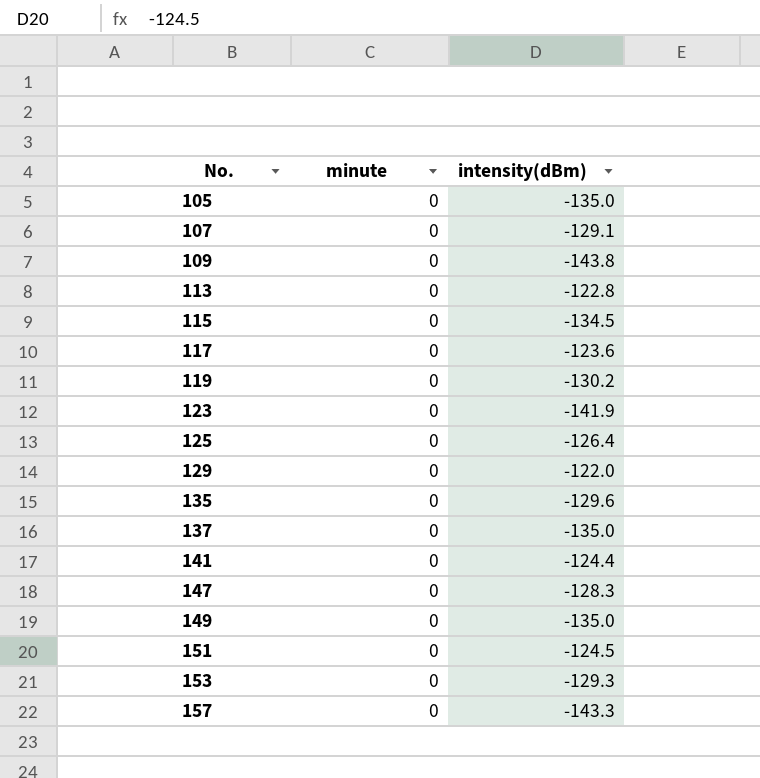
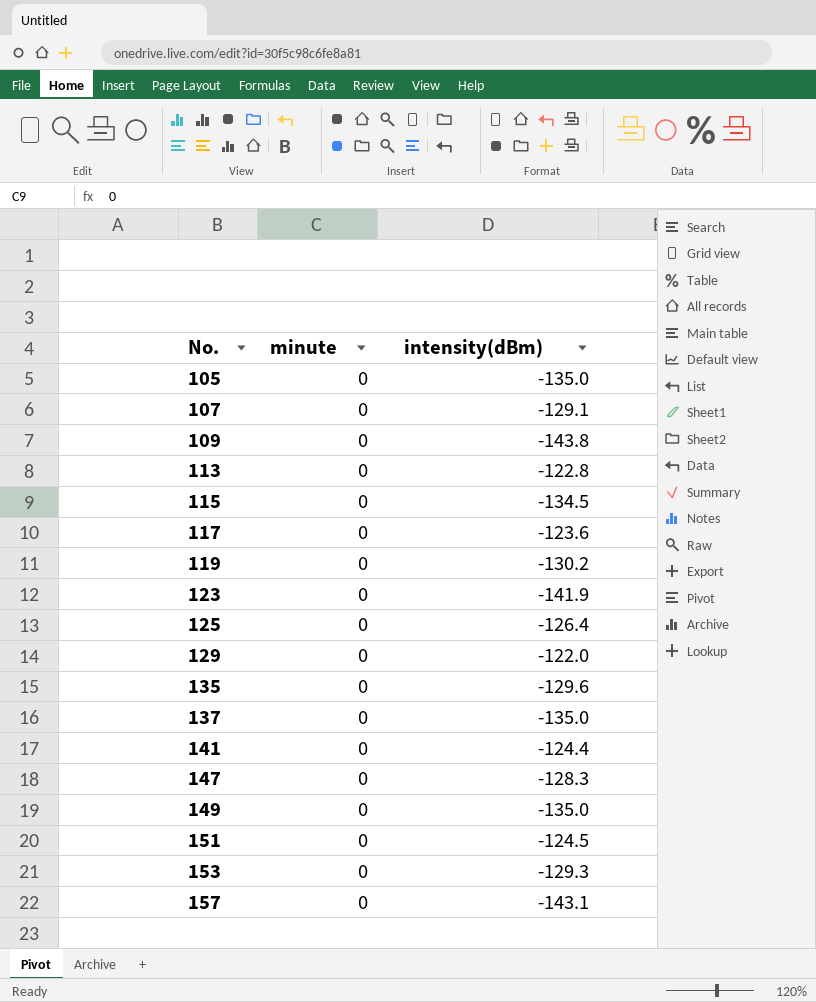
157 | intensity(dBm): -143.3 -> -143.1

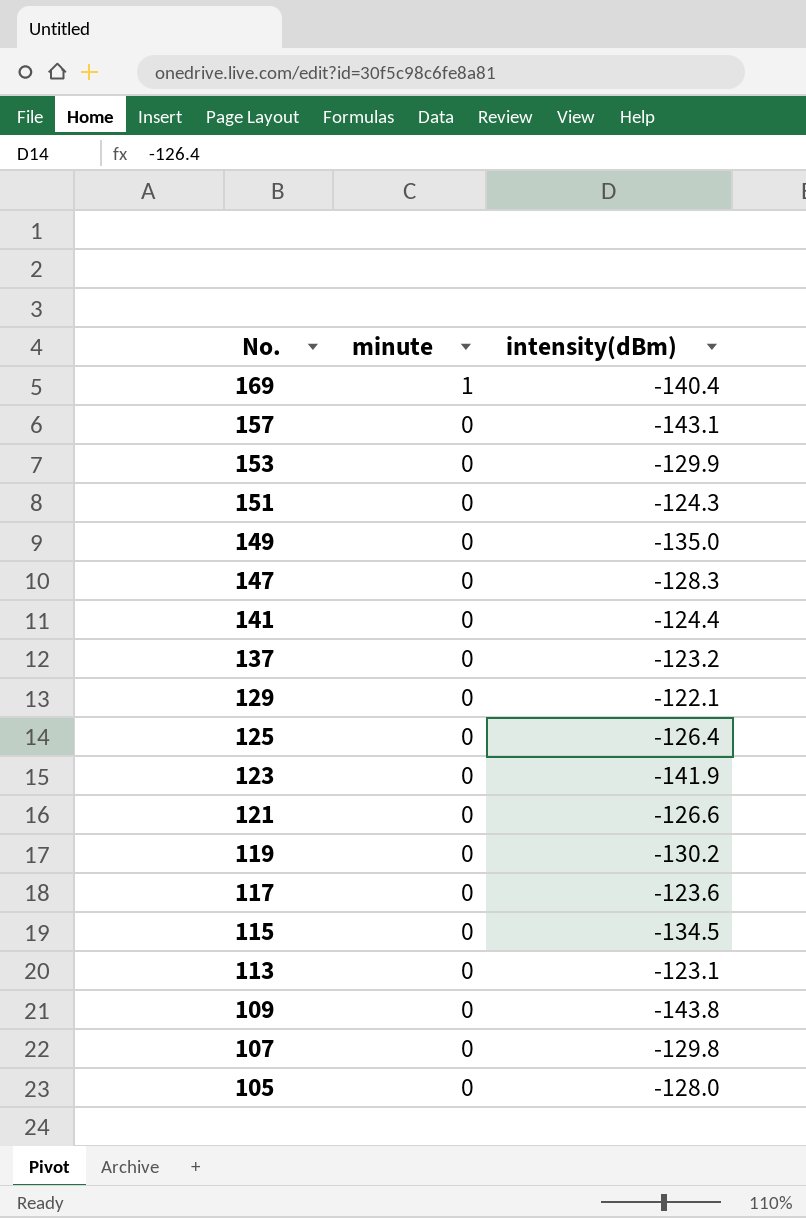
row order: No. ascending -> No. descending
row 135: 0 | -129.6 -> none
row 169: none -> 1 | -140.4
153 | intensity(dBm): -129.3 -> -129.9
151 | intensity(dBm): -124.5 -> -124.3
137 | intensity(dBm): -135.0 -> -123.2
129 | intensity(dBm): -122.0 -> -122.1
row 121: none -> 0 | -126.6
113 | intensity(dBm): -122.8 -> -123.1
107 | intensity(dBm): -129.1 -> -129.8
105 | intensity(dBm): -135.0 -> -128.0

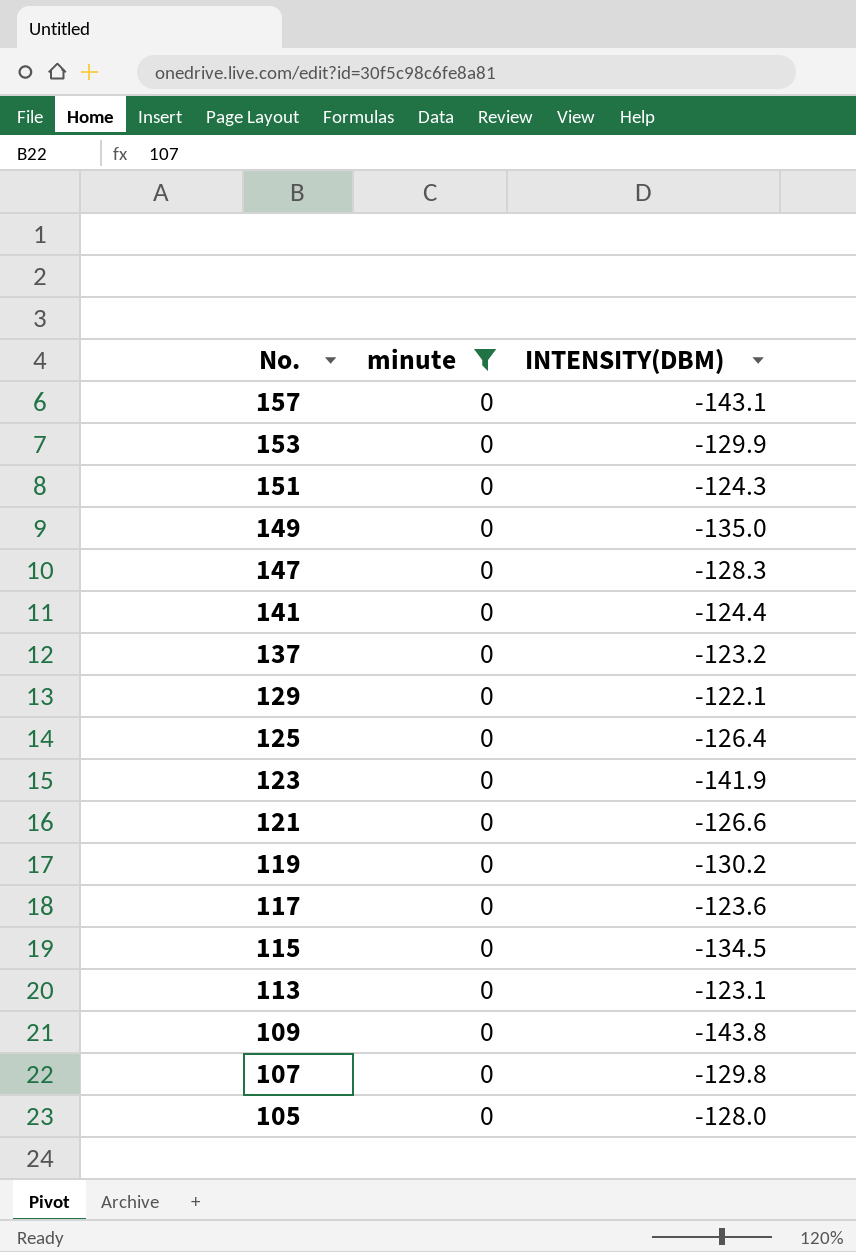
filter: none -> minute = 0
column name: intensity(dBm) -> INTENSITY(DBM)

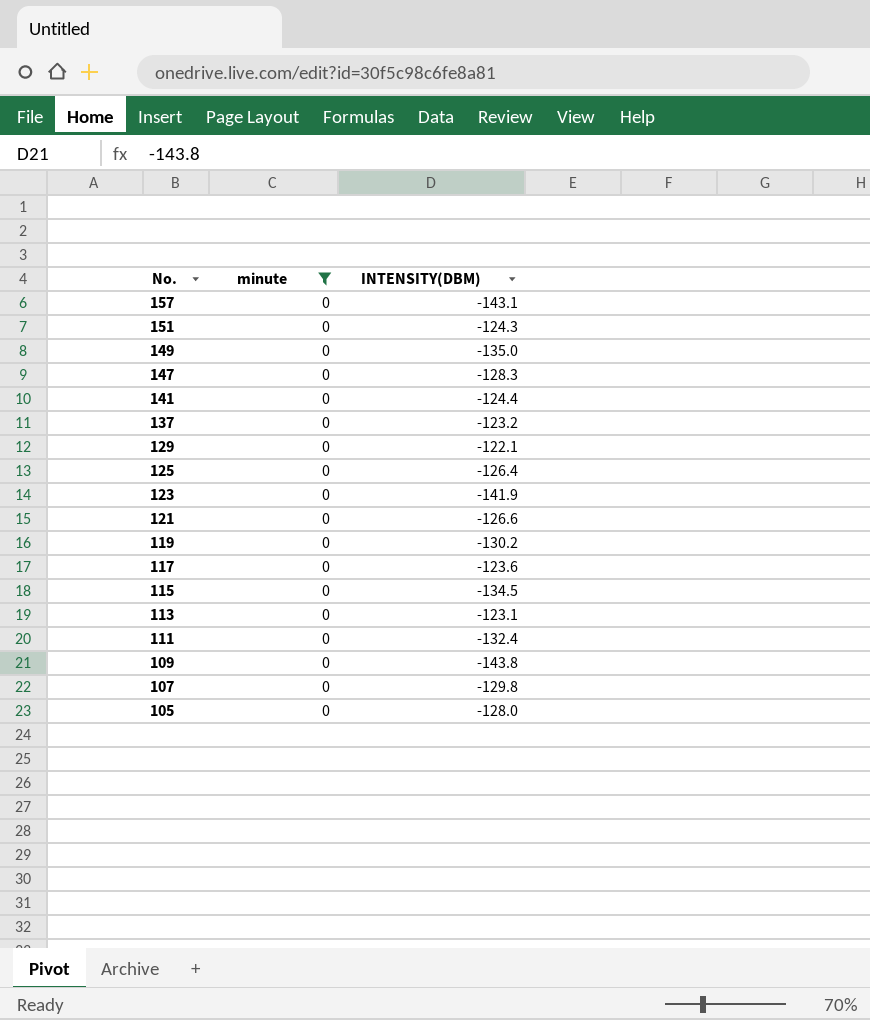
row 153: 0 | -129.9 -> none
row 111: none -> 0 | -132.4

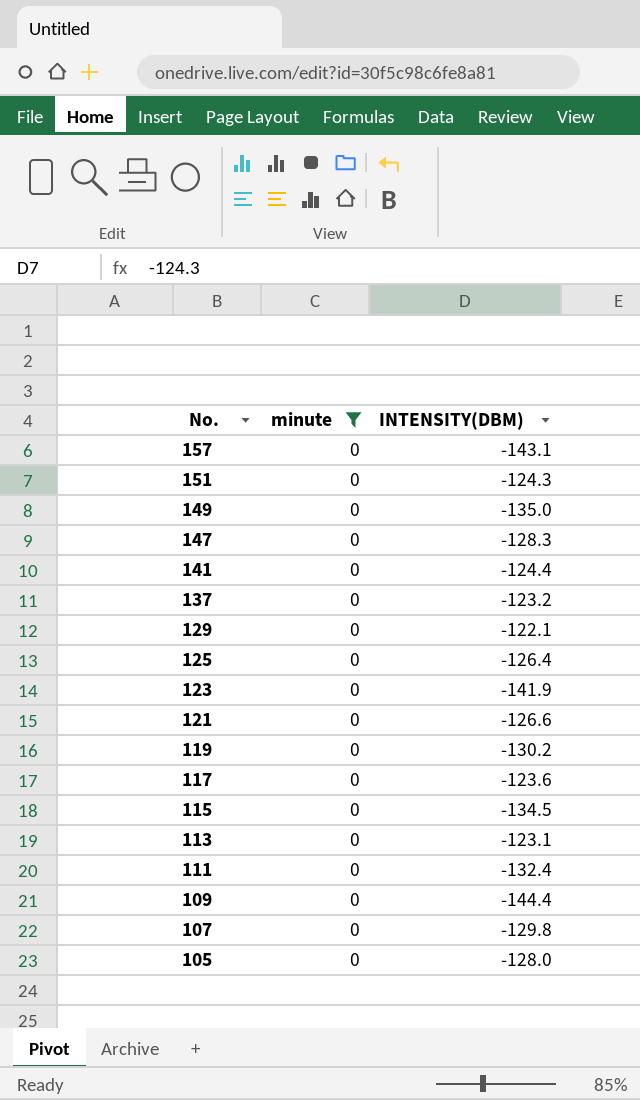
109 | INTENSITY(DBM): -143.8 -> -144.4

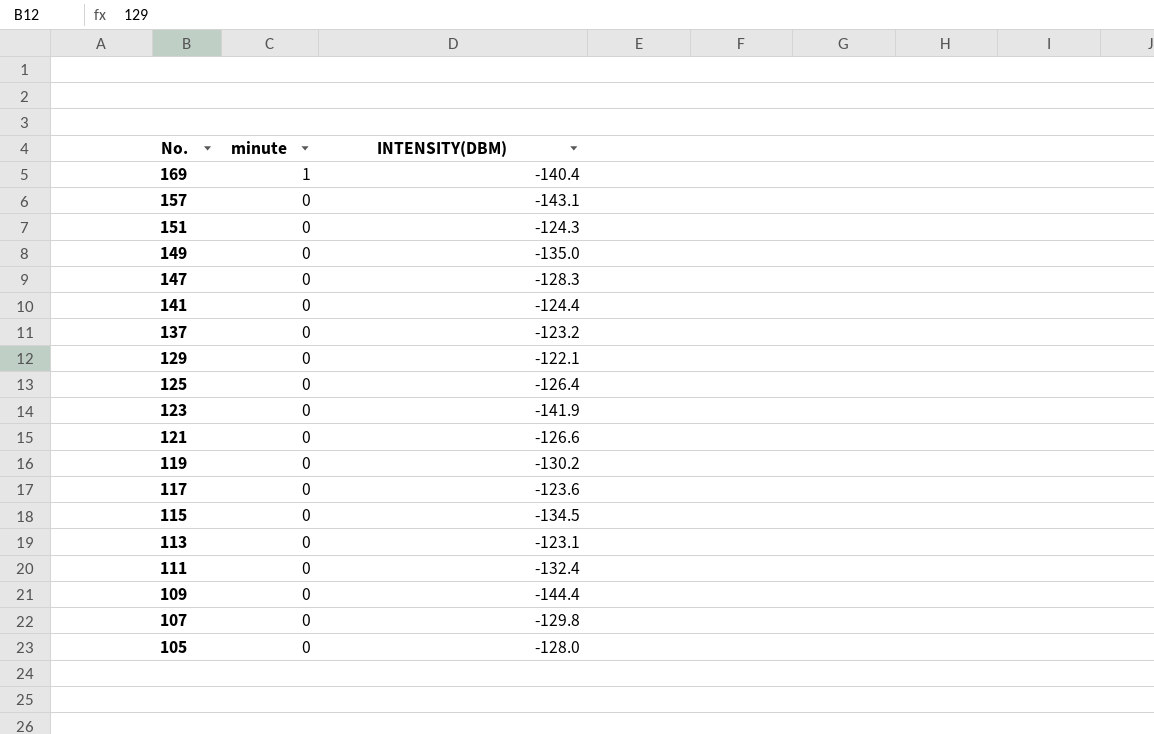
filter: minute = 0 -> none

